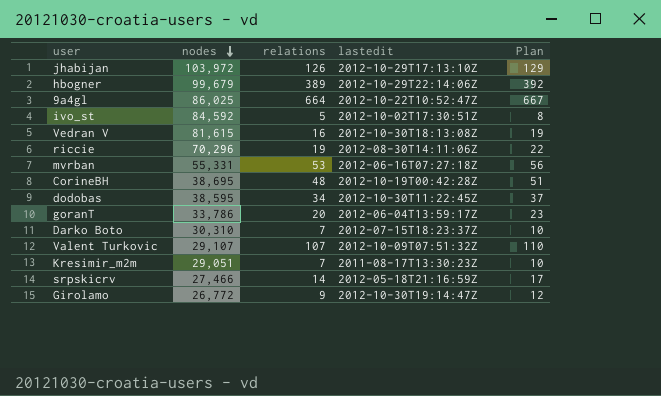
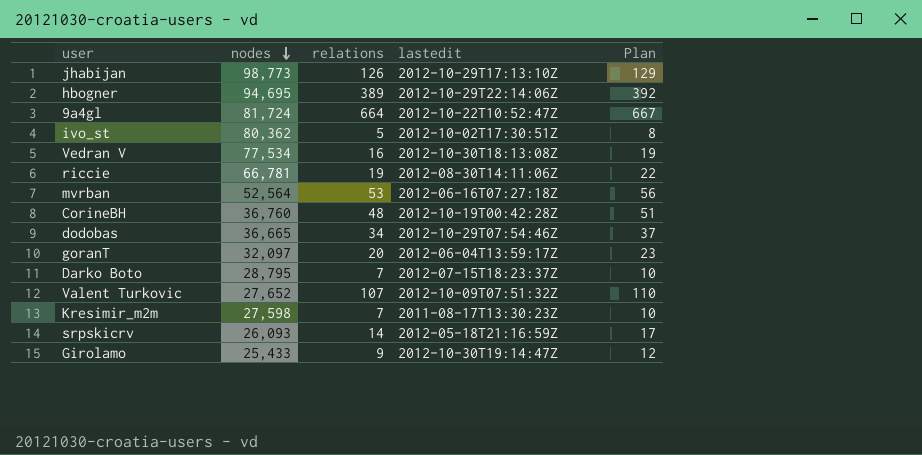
jhabijan | nodes: 103,972 -> 98,773
hbogner | nodes: 99,679 -> 94,695
9a4gl | nodes: 86,025 -> 81,724
ivo_st | nodes: 84,592 -> 80,362
Vedran V | nodes: 81,615 -> 77,534
riccie | nodes: 70,296 -> 66,781
mvrban | nodes: 55,331 -> 52,564
CorineBH | nodes: 38,695 -> 36,760
dodobas | nodes: 38,595 -> 36,665
dodobas | lastedit: 2012-10-30T11:22:45Z -> 2012-10-29T07:54:46Z
goranT | nodes: 33,786 -> 32,097
Darko Boto | nodes: 30,310 -> 28,795
Valent Turkovic | nodes: 29,107 -> 27,652
Kresimir_m2m | nodes: 29,051 -> 27,598
srpskicrv | nodes: 27,466 -> 26,093
Girolamo | nodes: 26,772 -> 25,433

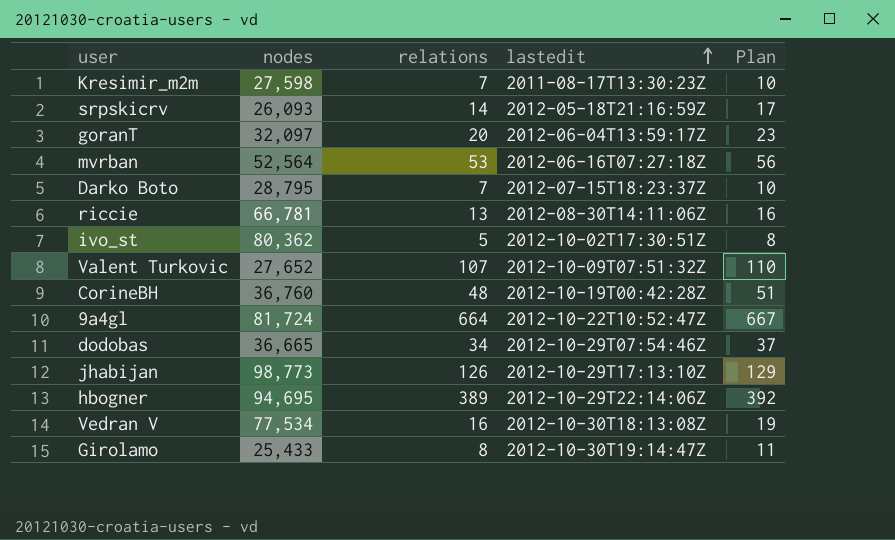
row order: nodes descending -> lastedit ascending
riccie | relations: 19 -> 13
riccie | Plan: 22 -> 16
Girolamo | relations: 9 -> 8
Girolamo | Plan: 12 -> 11

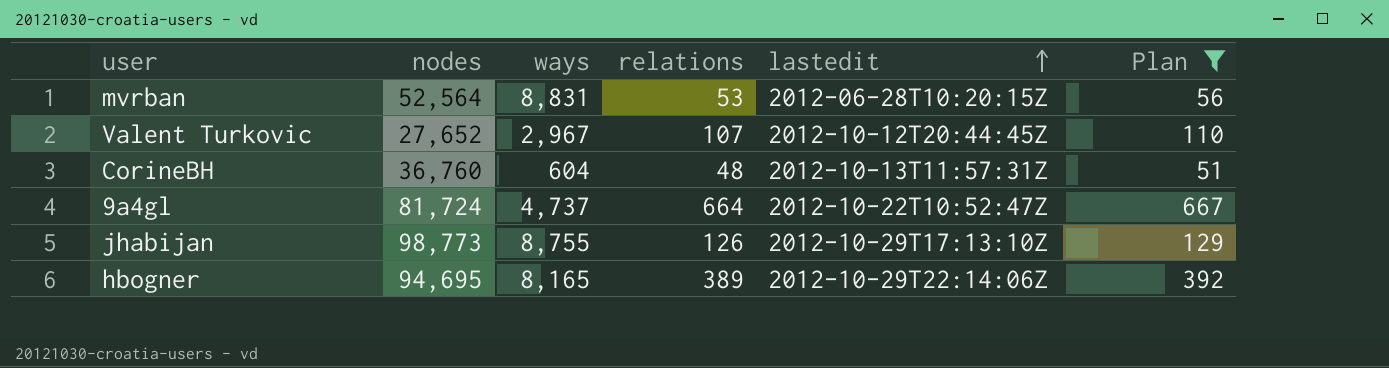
filter: none -> Plan >= 51
column ways | position: none -> 3
mvrban | lastedit: 2012-06-16T07:27:18Z -> 2012-06-28T10:20:15Z
Valent Turkovic | lastedit: 2012-10-09T07:51:32Z -> 2012-10-12T20:44:45Z
CorineBH | lastedit: 2012-10-19T00:42:28Z -> 2012-10-13T11:57:31Z

